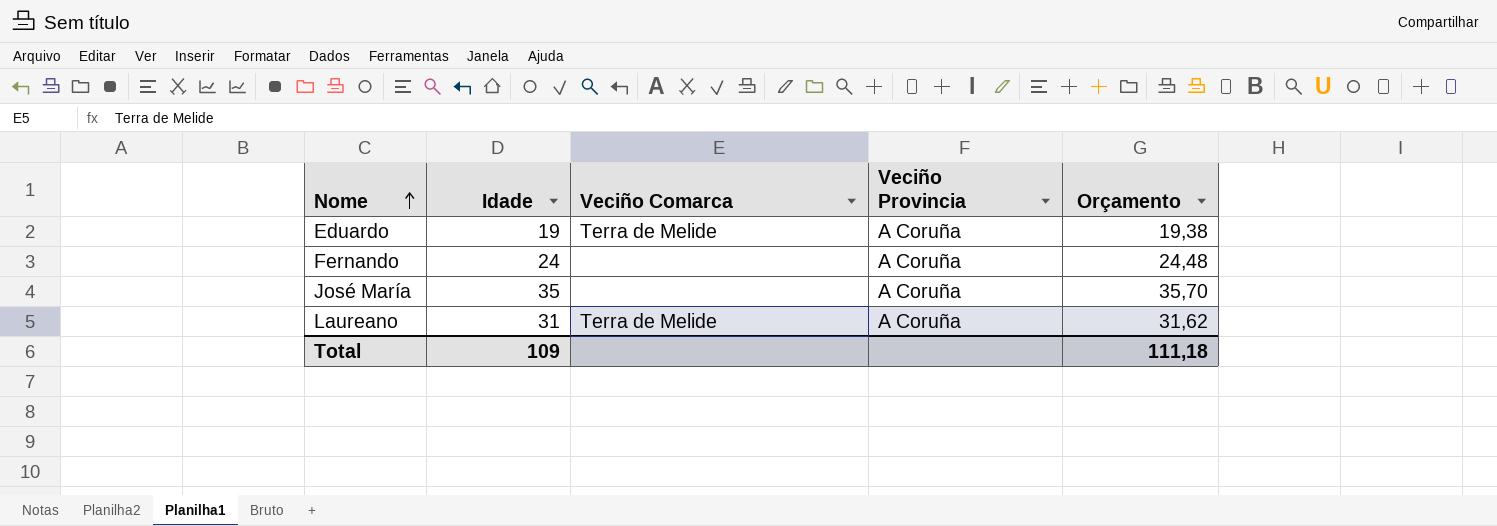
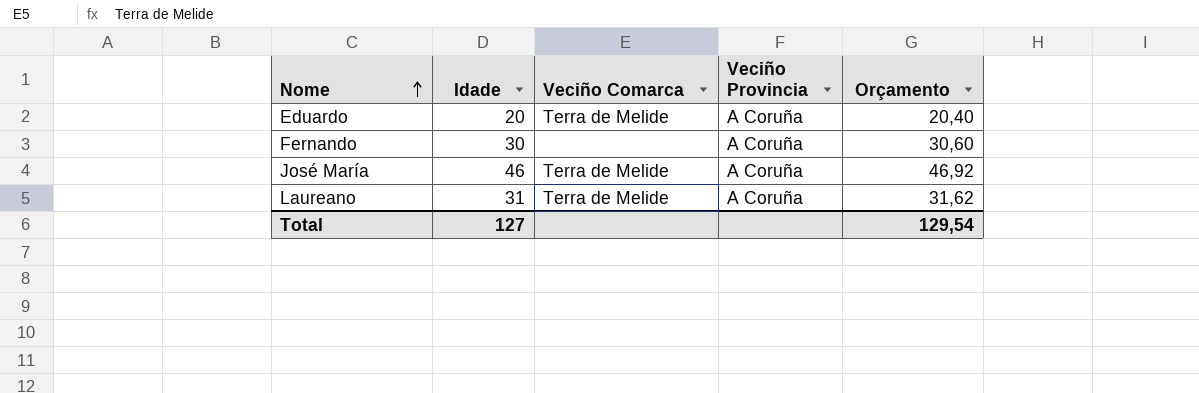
Eduardo | Idade: 19 -> 20
Eduardo | Orçamento: 19,38 -> 20,40
Fernando | Idade: 24 -> 30
Fernando | Orçamento: 24,48 -> 30,60
José María | Idade: 35 -> 46
José María | Veciño Comarca: none -> Terra de Melide
José María | Orçamento: 35,70 -> 46,92
Total | Idade: 109 -> 127
Total | Orçamento: 111,18 -> 129,54

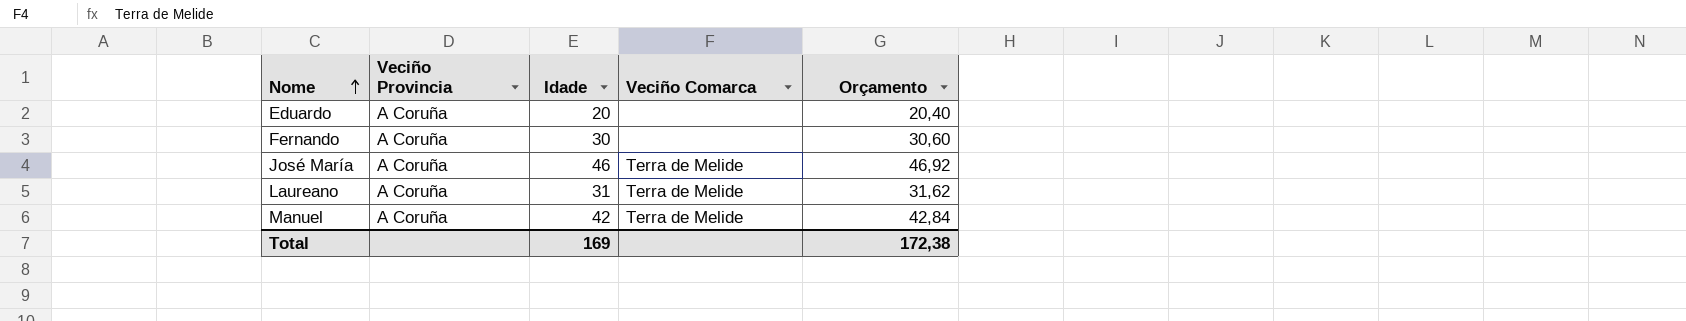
column Veciño Provincia | position: 4 -> 2
Eduardo | Veciño Comarca: Terra de Melide -> none
row Manuel: none -> A Coruña | 42 | Terra de Melide | 42,84
Total | Idade: 127 -> 169
Total | Orçamento: 129,54 -> 172,38

